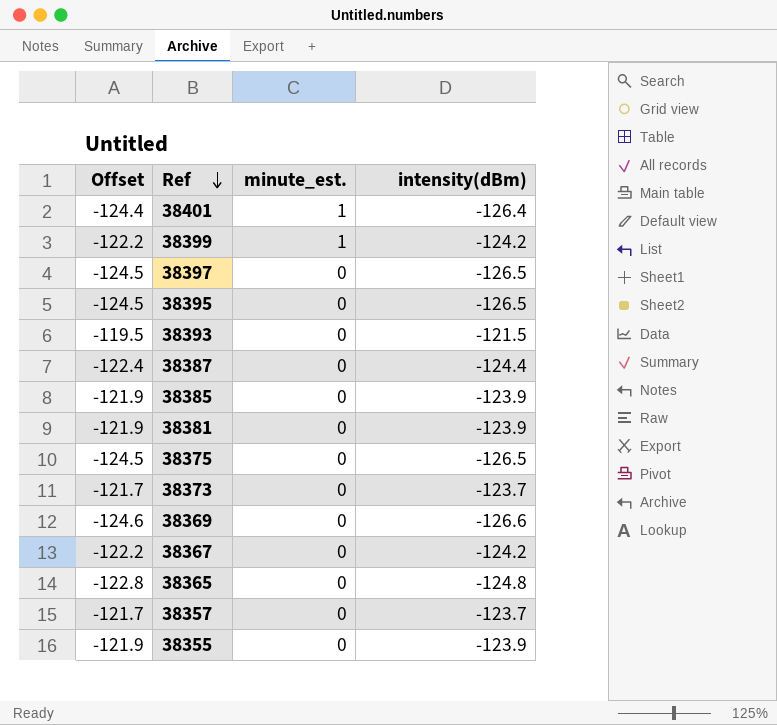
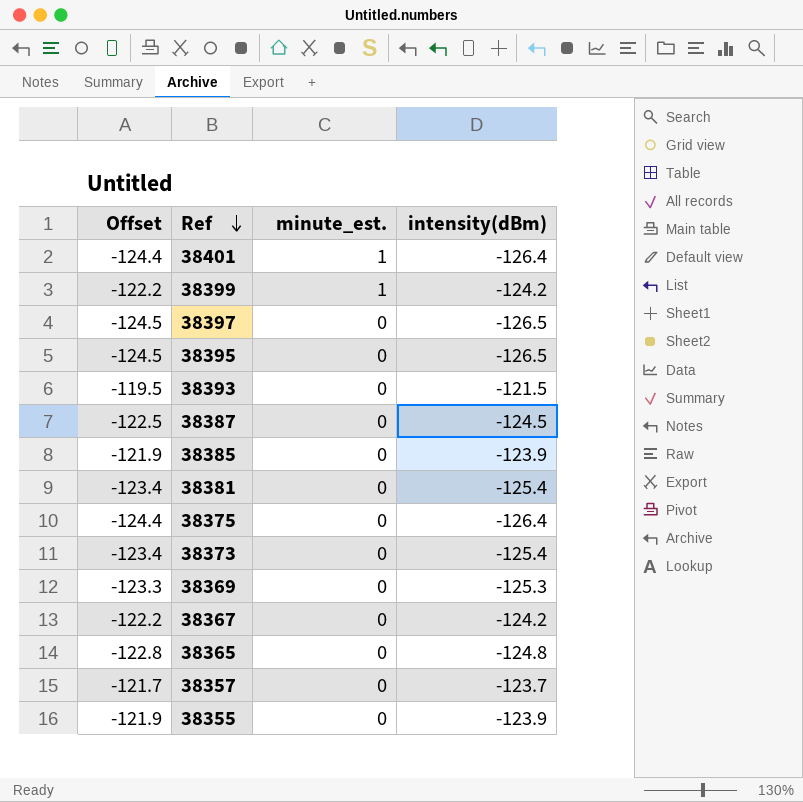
38387 | Offset: -122.4 -> -122.5
38387 | intensity(dBm): -124.4 -> -124.5
38381 | Offset: -121.9 -> -123.4
38381 | intensity(dBm): -123.9 -> -125.4
38375 | Offset: -124.5 -> -124.4
38375 | intensity(dBm): -126.5 -> -126.4
38373 | Offset: -121.7 -> -123.4
38373 | intensity(dBm): -123.7 -> -125.4
38369 | Offset: -124.6 -> -123.3
38369 | intensity(dBm): -126.6 -> -125.3

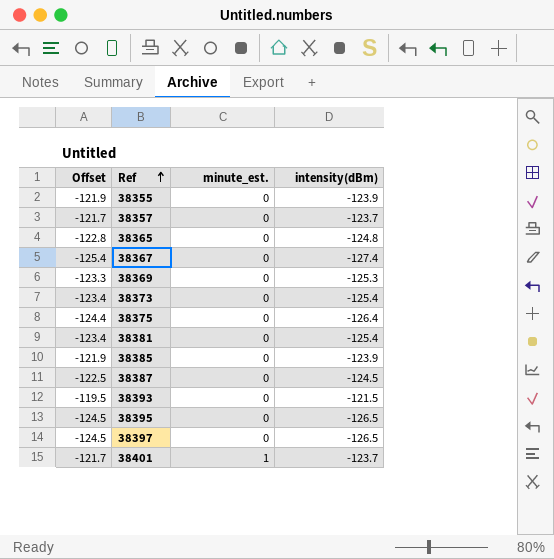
row order: Ref descending -> Ref ascending
row 38399: -122.2 | 1 | -124.2 -> none
38367 | Offset: -122.2 -> -125.4
38367 | intensity(dBm): -124.2 -> -127.4
38401 | Offset: -124.4 -> -121.7
38401 | intensity(dBm): -126.4 -> -123.7

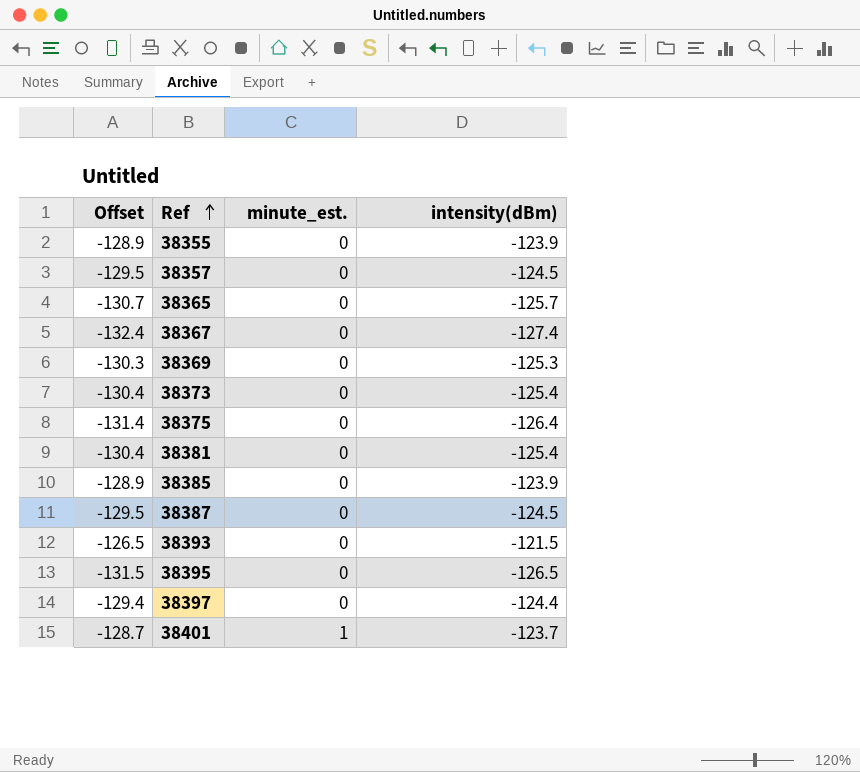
column Offset | formula: [intensity(dBm)] + 2 -> [intensity(dBm)] - 5
38357 | intensity(dBm): -123.7 -> -124.5
38365 | intensity(dBm): -124.8 -> -125.7
38397 | intensity(dBm): -126.5 -> -124.4

